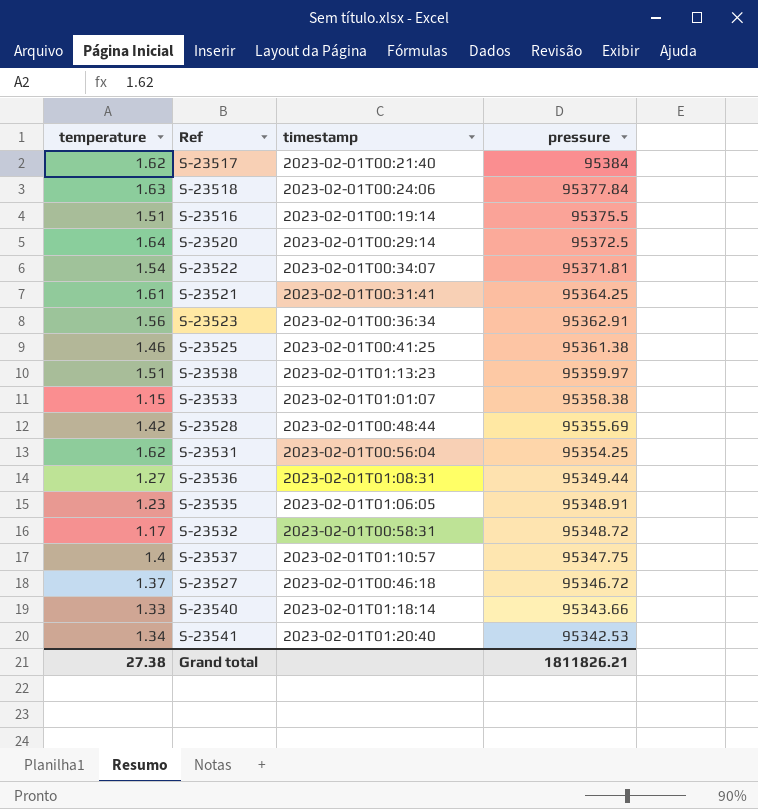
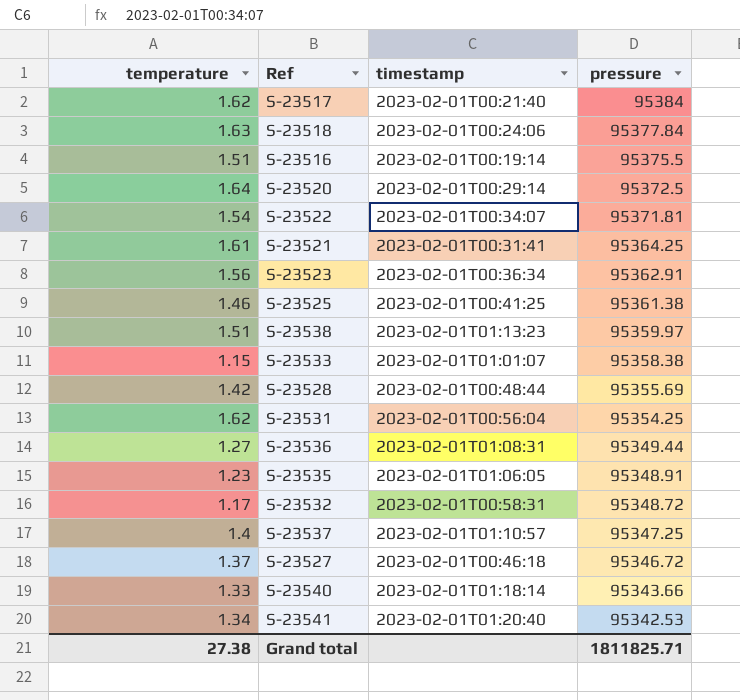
S-23537 | pressure: 95347.75 -> 95347.25
Grand total | pressure: 1811826.21 -> 1811825.71

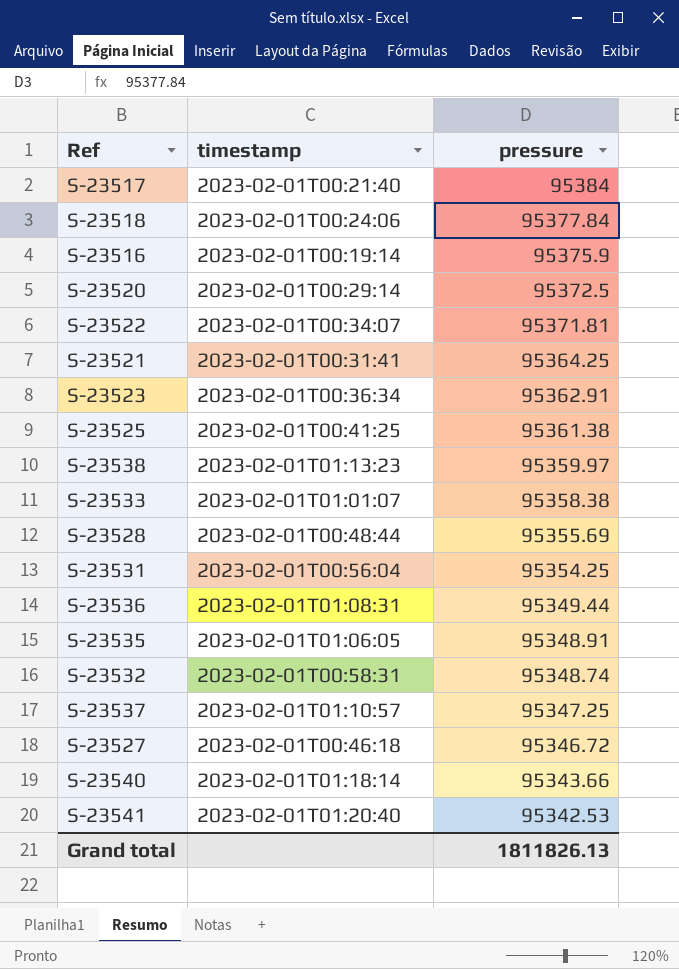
column temperature | position: 1 -> none
S-23516 | pressure: 95375.5 -> 95375.9
S-23532 | pressure: 95348.72 -> 95348.74
Grand total | pressure: 1811825.71 -> 1811826.13

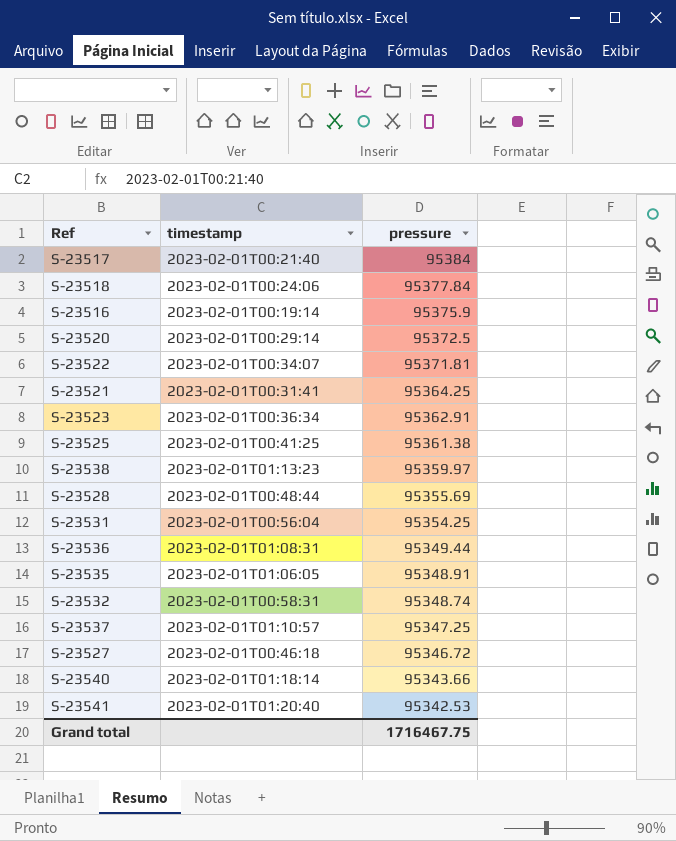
row S-23533: 2023-02-01T01:01:07 | 95358.38 -> none
Grand total | pressure: 1811826.13 -> 1716467.75

